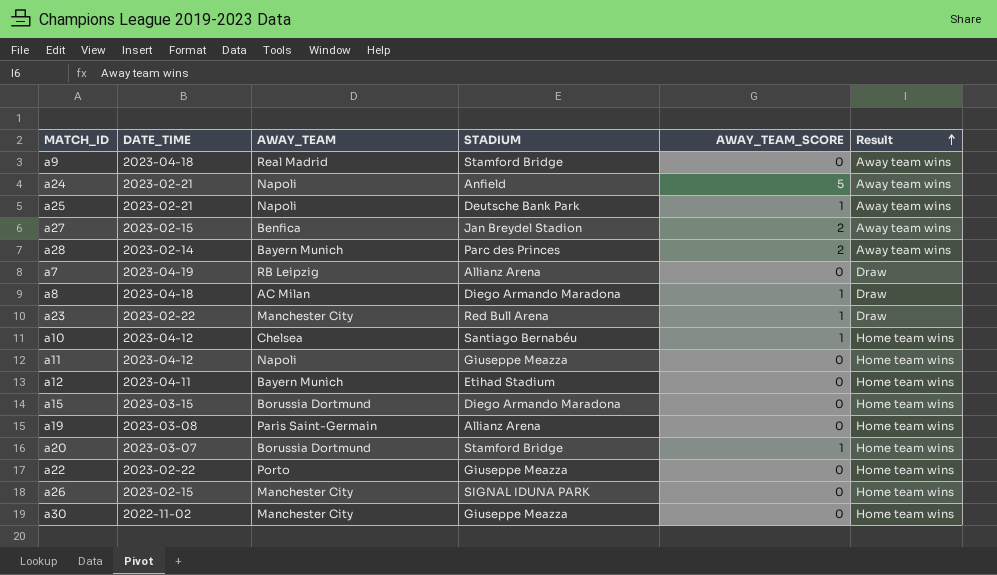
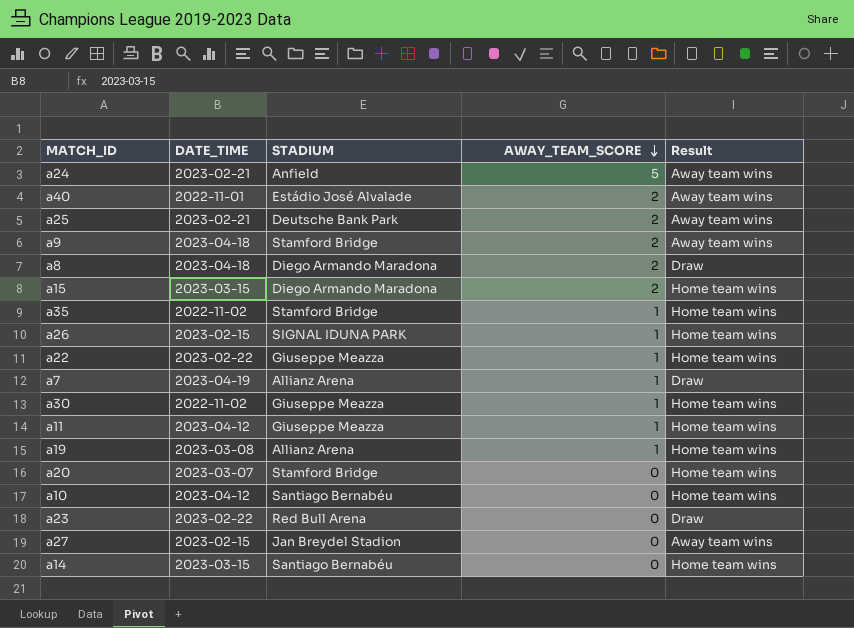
row order: Result ascending -> AWAY_TEAM_SCORE descending
column AWAY_TEAM | position: 3 -> none
row a28: 2023-02-14 | Bayern Munich | Parc des Princes | 2 | Away team wins -> none
row a12: 2023-04-11 | Bayern Munich | Etihad Stadium | 0 | Home team wins -> none
row a40: none -> 2022-11-01 | Estádio José Alvalade | 2 | Away team wins
a25 | AWAY_TEAM_SCORE: 1 -> 2
a9 | AWAY_TEAM_SCORE: 0 -> 2
a8 | AWAY_TEAM_SCORE: 1 -> 2
a15 | AWAY_TEAM_SCORE: 0 -> 2
row a35: none -> 2022-11-02 | Stamford Bridge | 1 | Home team wins
a26 | AWAY_TEAM_SCORE: 0 -> 1
a22 | AWAY_TEAM_SCORE: 0 -> 1
a7 | AWAY_TEAM_SCORE: 0 -> 1
a30 | AWAY_TEAM_SCORE: 0 -> 1
a11 | AWAY_TEAM_SCORE: 0 -> 1
a19 | AWAY_TEAM_SCORE: 0 -> 1
a20 | AWAY_TEAM_SCORE: 1 -> 0
a10 | AWAY_TEAM_SCORE: 1 -> 0
a23 | AWAY_TEAM_SCORE: 1 -> 0
a27 | AWAY_TEAM_SCORE: 2 -> 0
row a14: none -> 2023-03-15 | Santiago Bernabéu | 0 | Home team wins

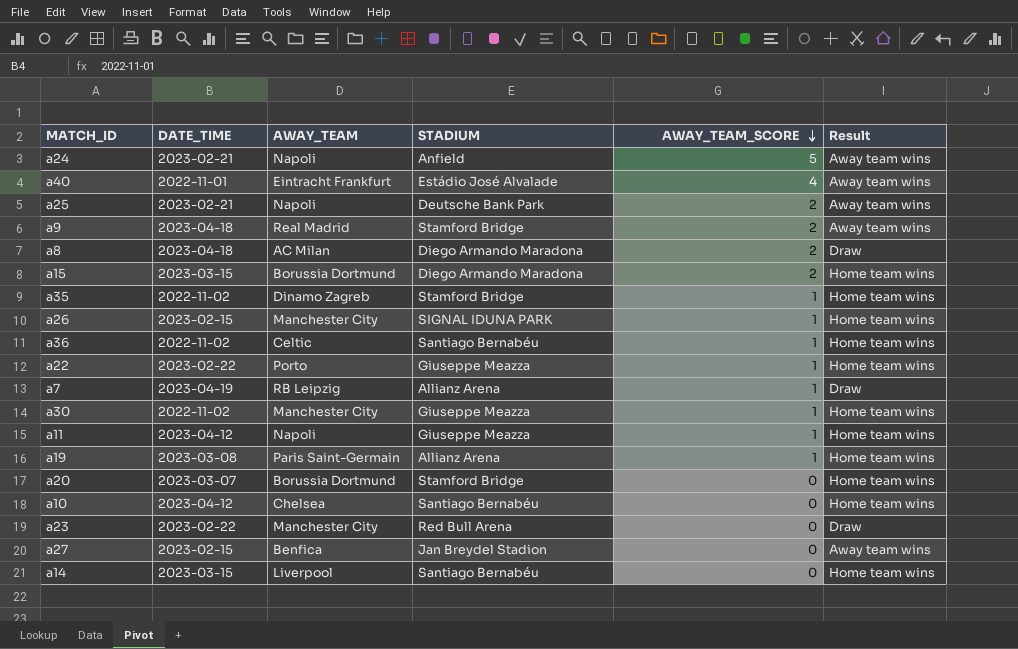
column AWAY_TEAM | position: none -> 3
a40 | AWAY_TEAM_SCORE: 2 -> 4
row a36: none -> 2022-11-02 | Celtic | Santiago Bernabéu | 1 | Home team wins

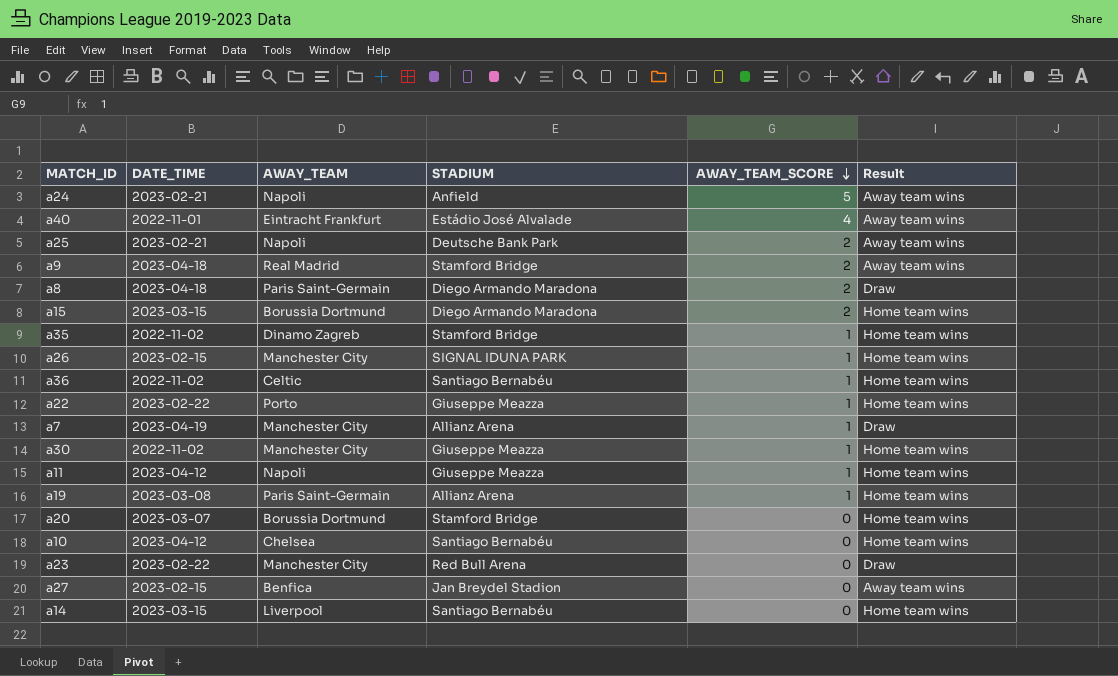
a8 | AWAY_TEAM: AC Milan -> Paris Saint-Germain
a7 | AWAY_TEAM: RB Leipzig -> Manchester City

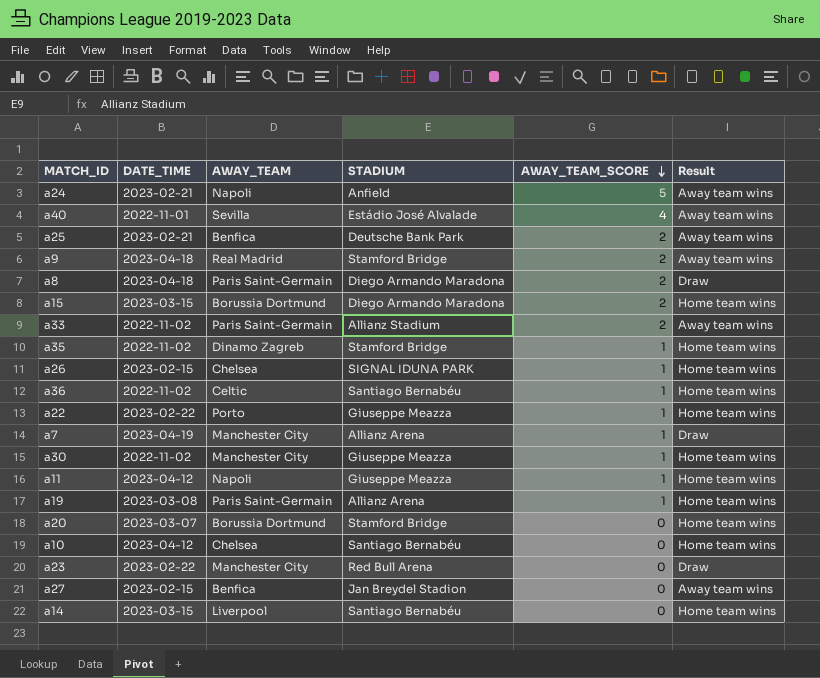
a40 | AWAY_TEAM: Eintracht Frankfurt -> Sevilla
a25 | AWAY_TEAM: Napoli -> Benfica
row a33: none -> 2022-11-02 | Paris Saint-Germain | Allianz Stadium | 2 | Away team wins
a26 | AWAY_TEAM: Manchester City -> Chelsea

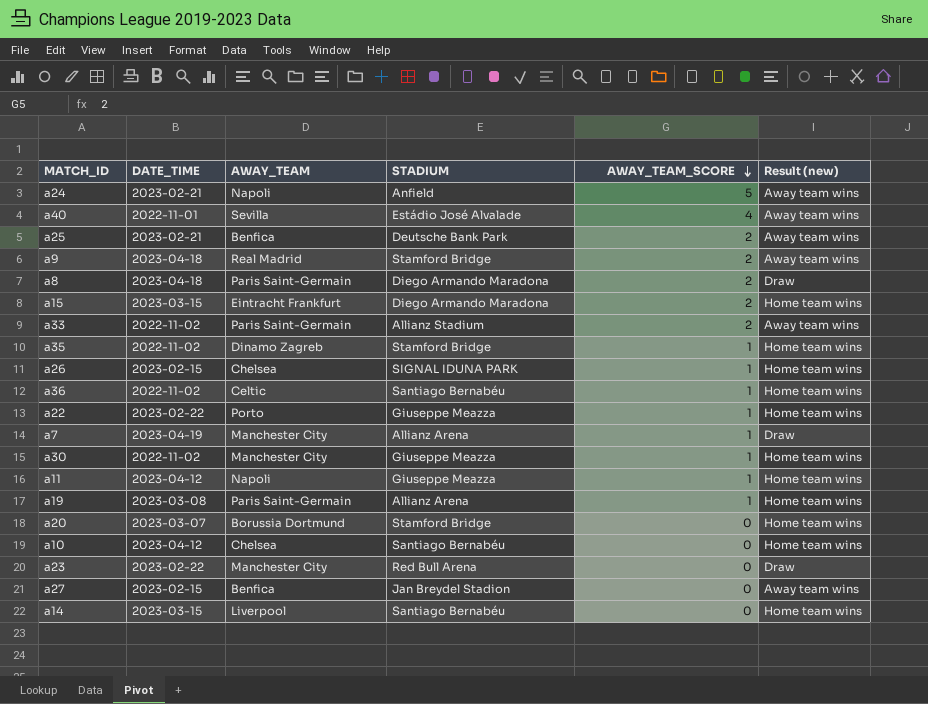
column name: Result -> Result (new)
a15 | AWAY_TEAM: Borussia Dortmund -> Eintracht Frankfurt

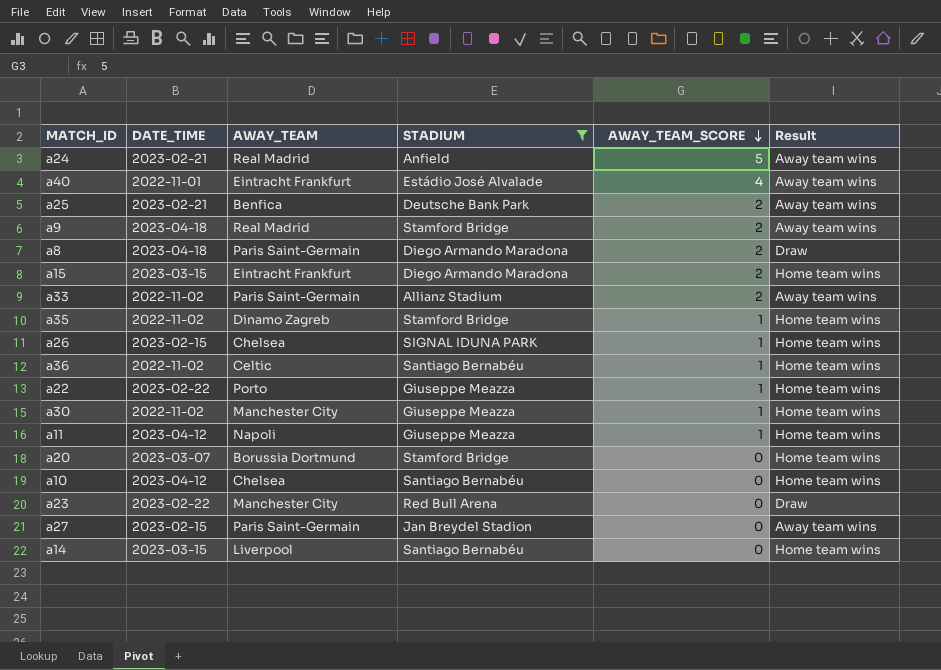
filter: none -> STADIUM != Allianz Arena
column name: Result (new) -> Result
a24 | AWAY_TEAM: Napoli -> Real Madrid
a40 | AWAY_TEAM: Sevilla -> Eintracht Frankfurt
a27 | AWAY_TEAM: Benfica -> Paris Saint-Germain

